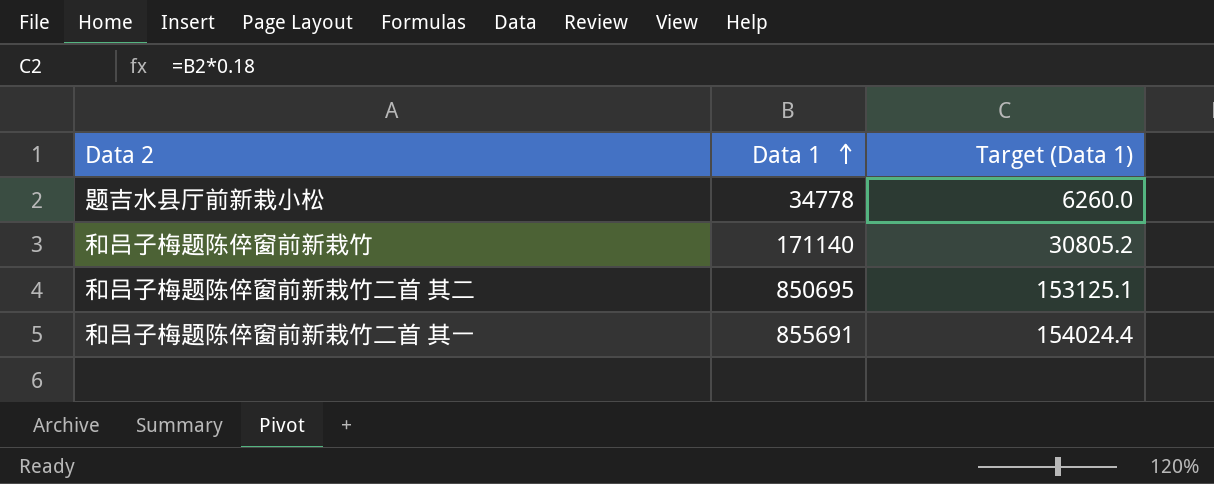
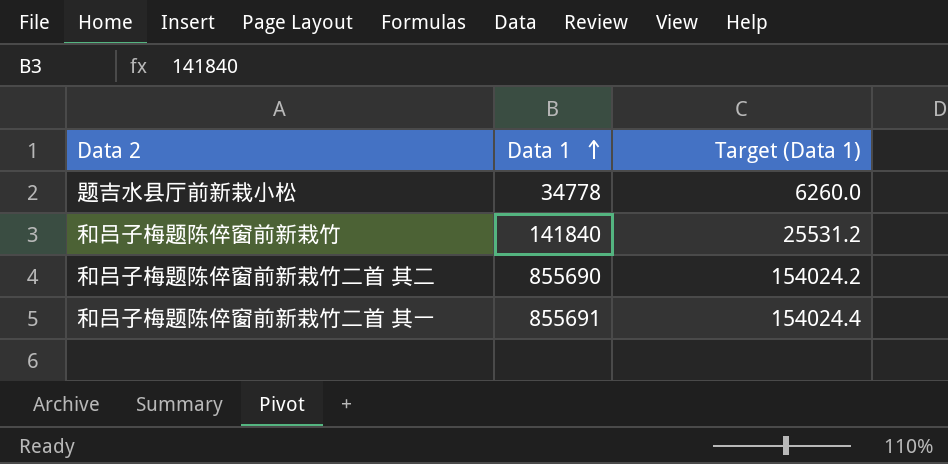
和吕子梅题陈倅窗前新栽竹 | Data 1: 171140 -> 141840
和吕子梅题陈倅窗前新栽竹 | Target (Data 1): 30805.2 -> 25531.2
和吕子梅题陈倅窗前新栽竹二首 其二 | Data 1: 850695 -> 855690
和吕子梅题陈倅窗前新栽竹二首 其二 | Target (Data 1): 153125.1 -> 154024.2

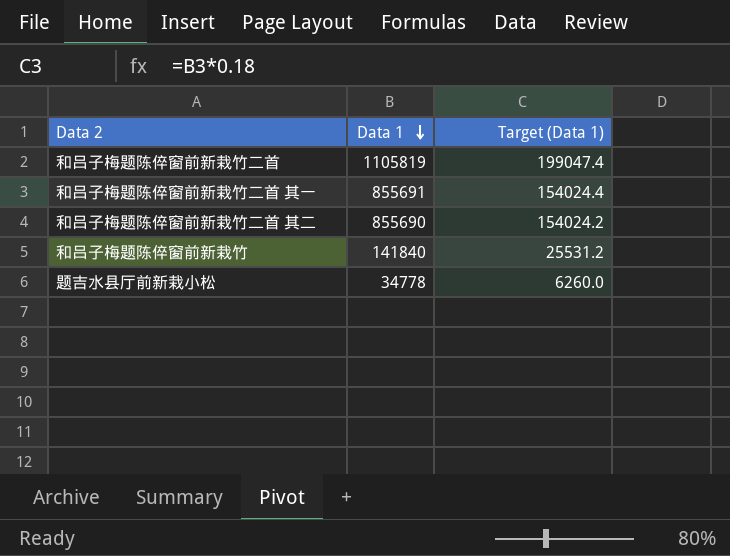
row order: Data 1 ascending -> Data 1 descending
row 和吕子梅题陈倅窗前新栽竹二首: none -> 1105819 | 199047.4

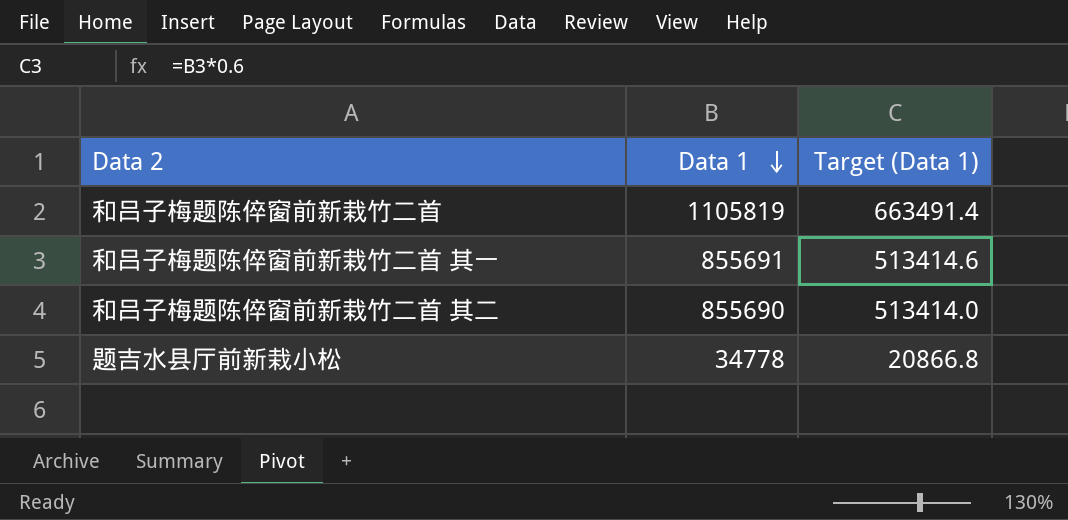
column Target (Data 1) | formula: [Data 1] * 0.18 -> [Data 1] * 0.6
row 和吕子梅题陈倅窗前新栽竹: 141840 | 25531.2 -> none

